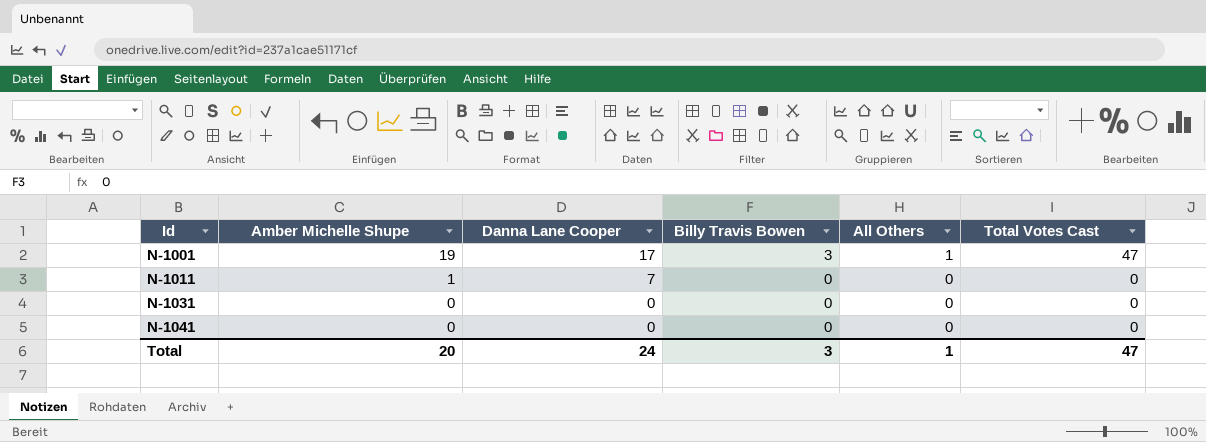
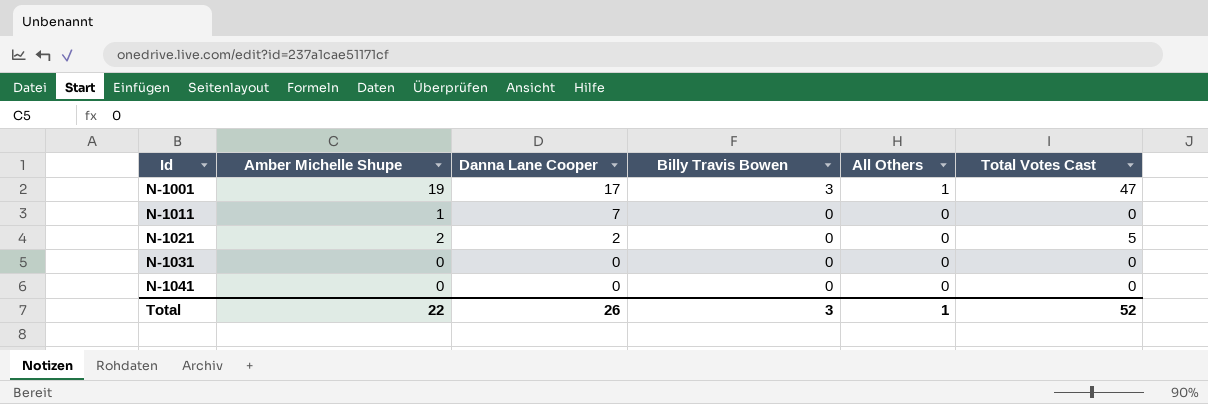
row N-1021: none -> 2 | 2 | 0 | 0 | 5
Total | Amber Michelle Shupe: 20 -> 22
Total | Danna Lane Cooper: 24 -> 26
Total | Total Votes Cast: 47 -> 52

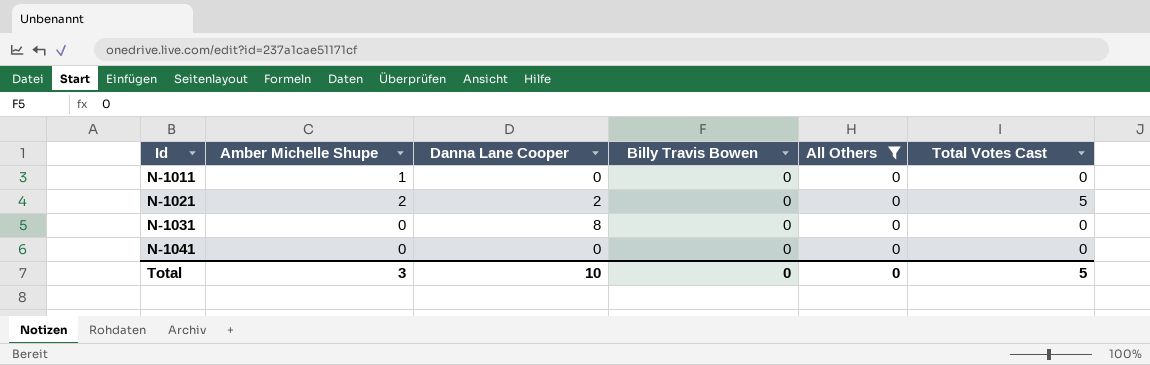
filter: none -> All Others = 0
N-1011 | Danna Lane Cooper: 7 -> 0
N-1031 | Danna Lane Cooper: 0 -> 8
Total | Amber Michelle Shupe: 22 -> 3
Total | Danna Lane Cooper: 26 -> 10
Total | Billy Travis Bowen: 3 -> 0
Total | All Others: 1 -> 0
Total | Total Votes Cast: 52 -> 5

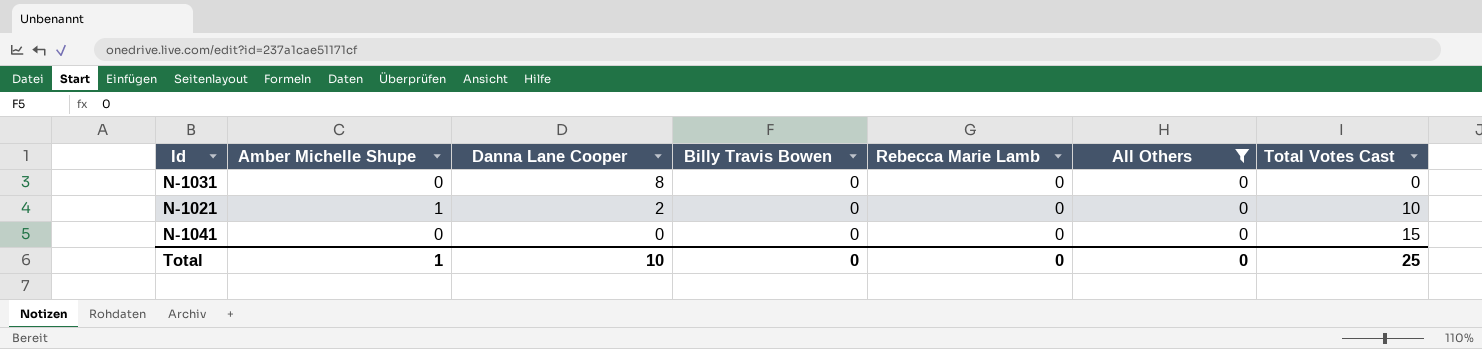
row order: Id ascending -> Danna Lane Cooper descending
column Rebecca Marie Lamb | position: none -> 5
row N-1011: 1 | 0 | 0 | 0 | 0 -> none
N-1021 | Amber Michelle Shupe: 2 -> 1
N-1021 | Total Votes Cast: 5 -> 10
N-1041 | Total Votes Cast: 0 -> 15
Total | Amber Michelle Shupe: 3 -> 1
Total | Total Votes Cast: 5 -> 25

